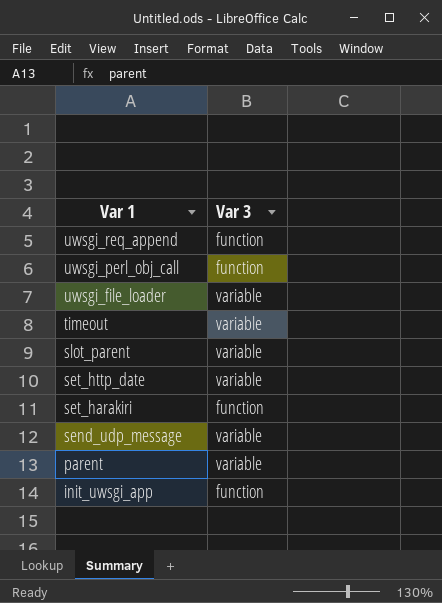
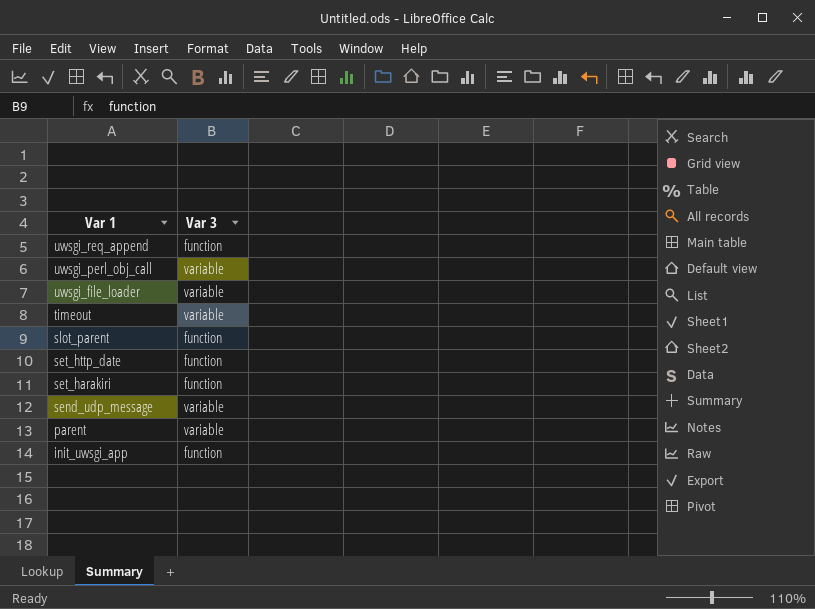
uwsgi_perl_obj_call | Var 3: function -> variable
slot_parent | Var 3: variable -> function
set_http_date | Var 3: variable -> function

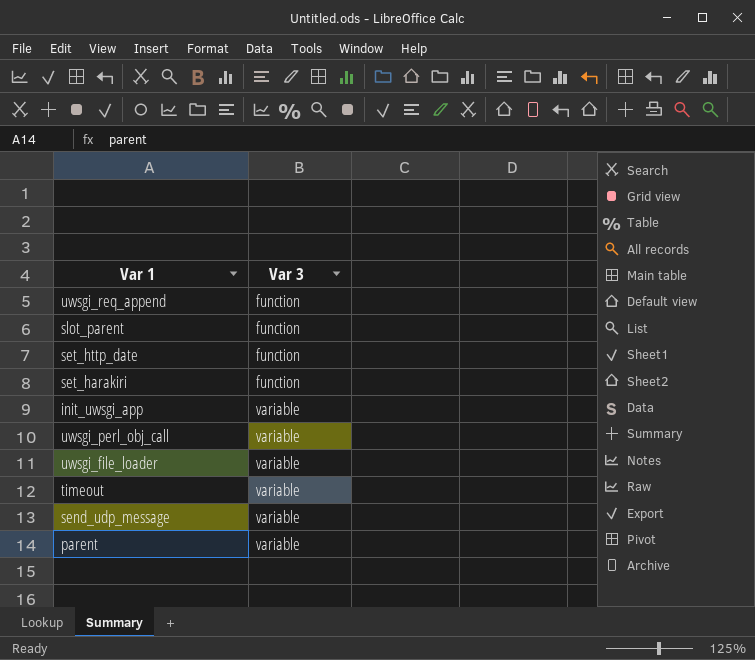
row order: Var 1 descending -> Var 3 ascending
init_uwsgi_app | Var 3: function -> variable

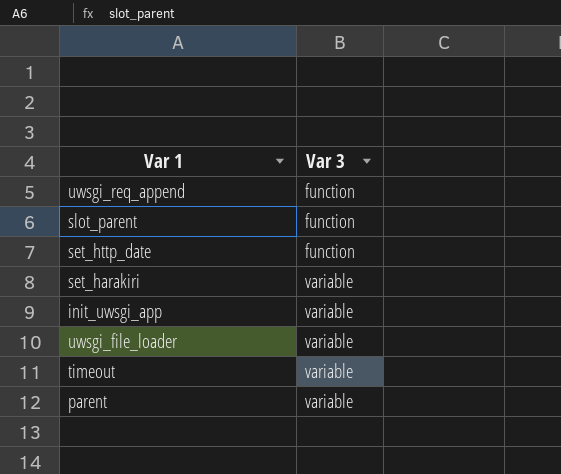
row uwsgi_perl_obj_call: variable -> none
row send_udp_message: variable -> none
set_harakiri | Var 3: function -> variable

